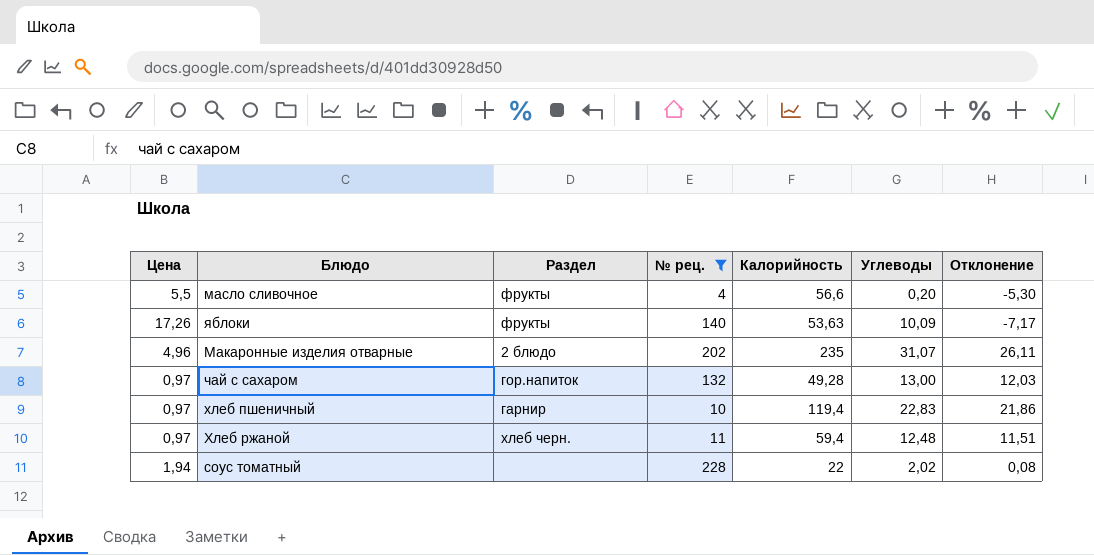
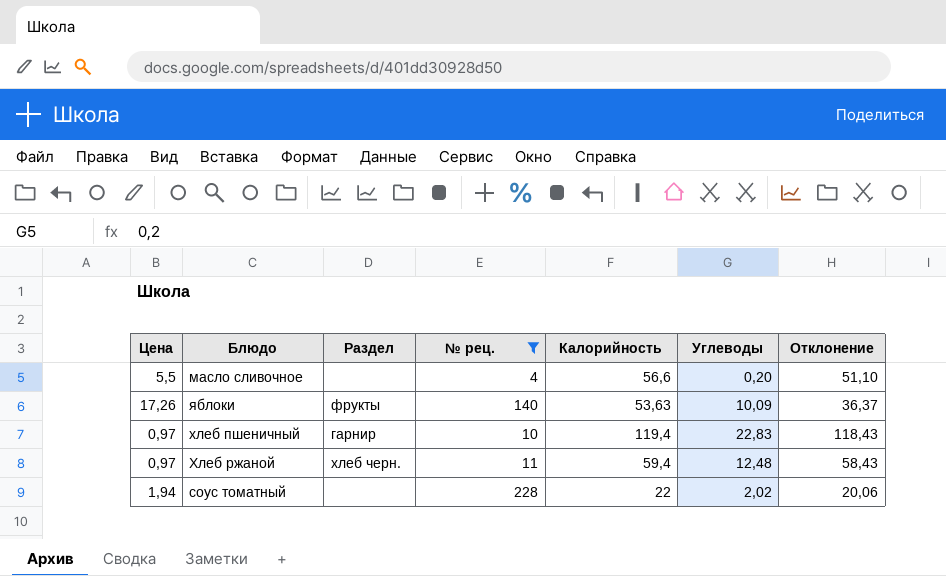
column Отклонение | formula: [Углеводы] - [Цена] -> [Калорийность] - [Цена]
row Макаронные изделия отварные: 4,96 | 2 блюдо | 202 | 235 | 31,07 | 26,11 -> none
row чай с сахаром: 0,97 | гор.напиток | 132 | 49,28 | 13,00 | 12,03 -> none
масло сливочное | Раздел: фрукты -> none

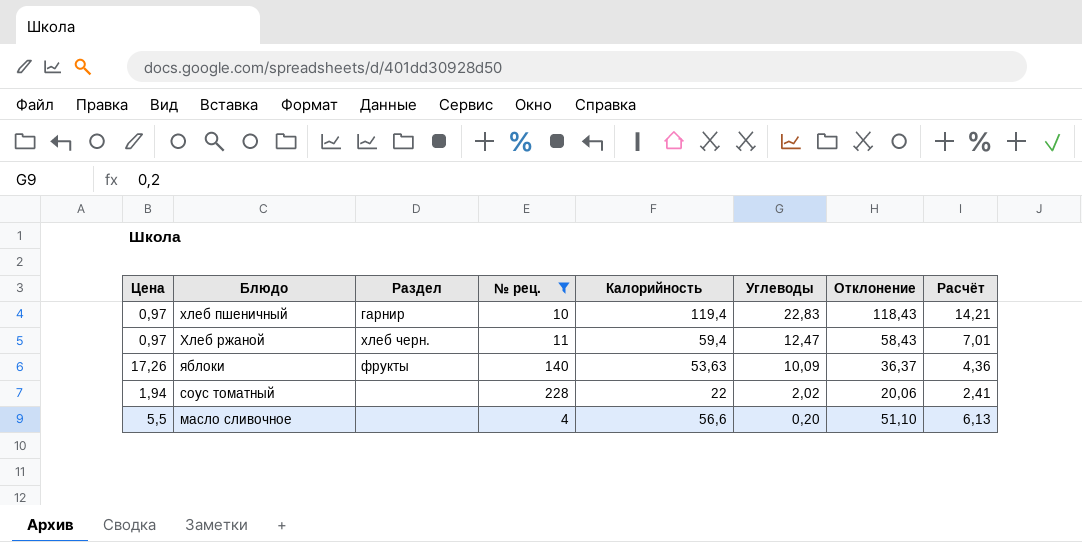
row order: none -> Углеводы descending
column Расчёт | formula: none -> [Отклонение] * 0,12
Хлеб ржаной | Углеводы: 12,48 -> 12,47

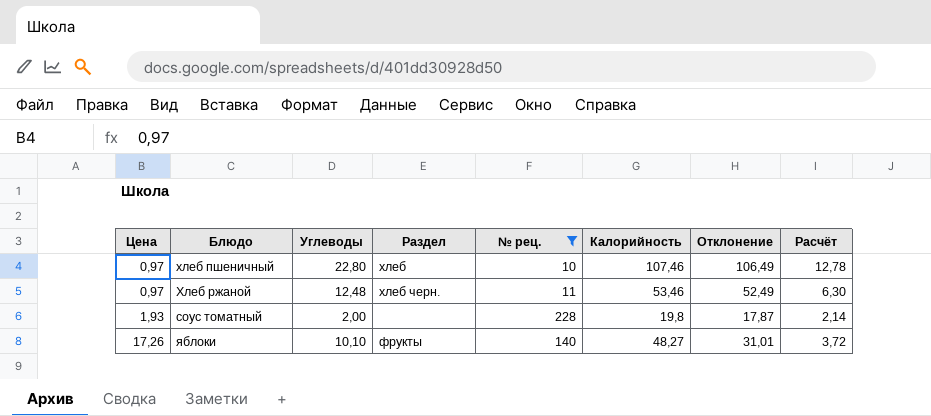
row order: Углеводы descending -> Цена ascending
column Углеводы | position: 6 -> 3
row масло сливочное: 5,5 | none | 4 | 56,6 | 0,20 | 51,10 | 6,13 -> none
хлеб пшеничный | Углеводы: 22,83 -> 22,80
хлеб пшеничный | Раздел: гарнир -> хлеб
хлеб пшеничный | Калорийность: 119,4 -> 107,46
хлеб пшеничный | Отклонение: 118,43 -> 106,49
хлеб пшеничный | Расчёт: 14,21 -> 12,78
Хлеб ржаной | Углеводы: 12,47 -> 12,48
Хлеб ржаной | Калорийность: 59,4 -> 53,46
Хлеб ржаной | Отклонение: 58,43 -> 52,49
Хлеб ржаной | Расчёт: 7,01 -> 6,30
соус томатный | Цена: 1,94 -> 1,93
соус томатный | Углеводы: 2,02 -> 2,00
соус томатный | Калорийность: 22 -> 19,8
соус томатный | Отклонение: 20,06 -> 17,87
соус томатный | Расчёт: 2,41 -> 2,14
яблоки | Углеводы: 10,09 -> 10,10
яблоки | Калорийность: 53,63 -> 48,27
яблоки | Отклонение: 36,37 -> 31,01
яблоки | Расчёт: 4,36 -> 3,72

